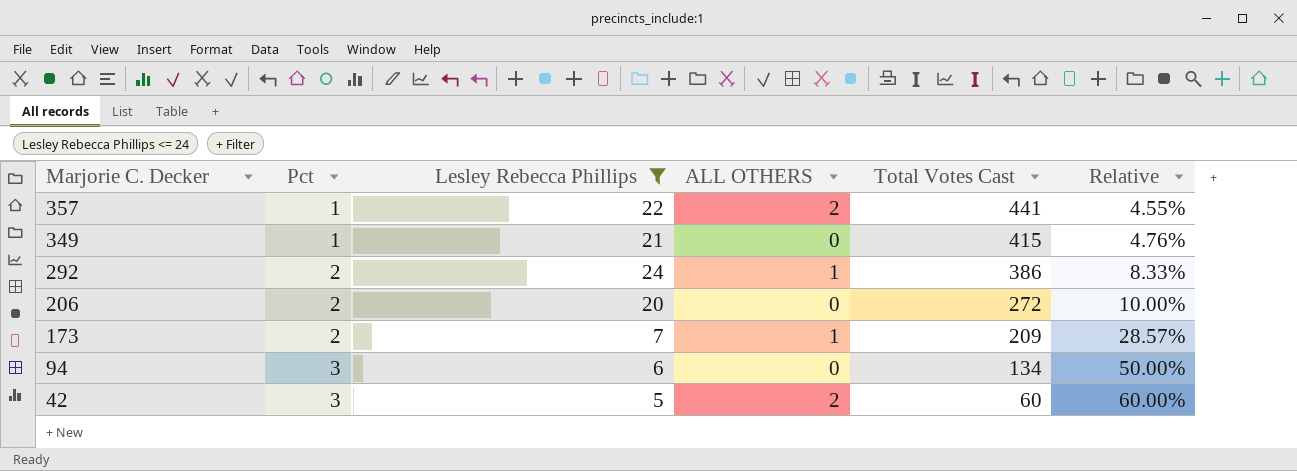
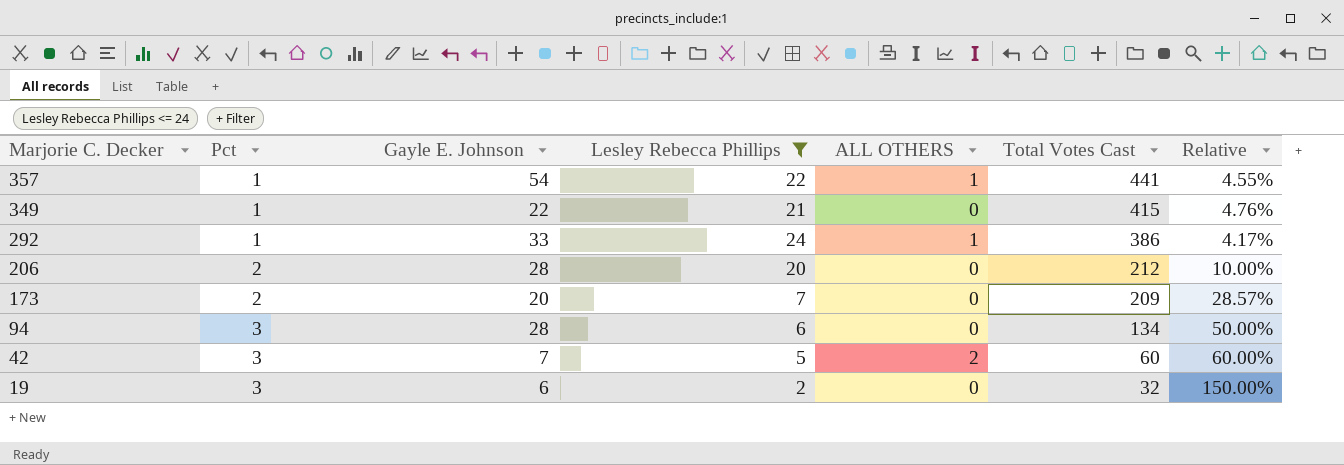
column Gayle E. Johnson | position: none -> 3
357 | ALL OTHERS: 2 -> 1
292 | Pct: 2 -> 1
292 | Relative: 8.33% -> 4.17%
206 | Total Votes Cast: 272 -> 212
173 | ALL OTHERS: 1 -> 0
row 19: none -> 3 | 6 | 2 | 0 | 32 | 150.00%

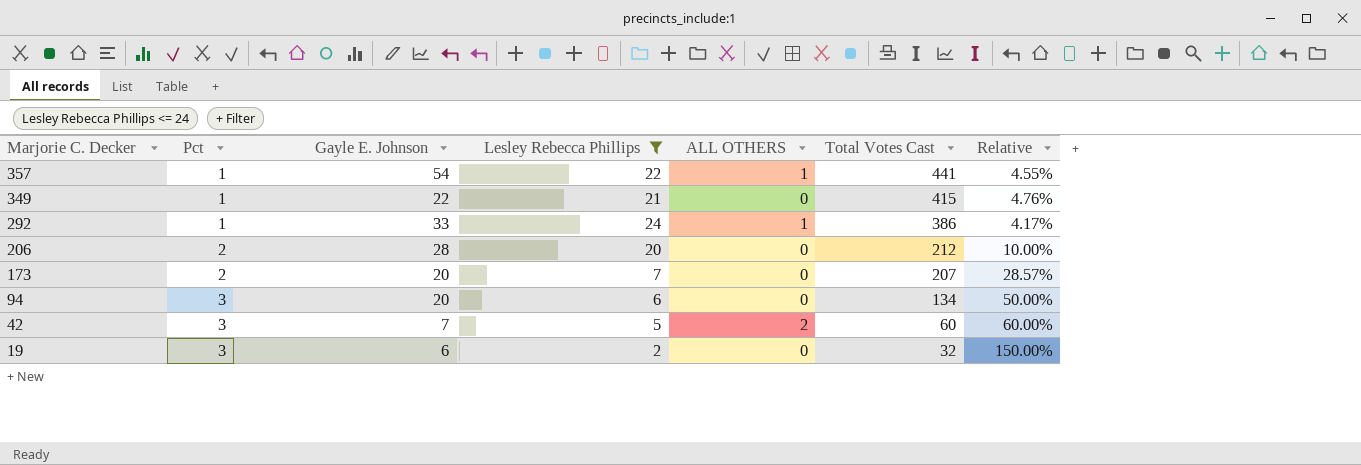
173 | Total Votes Cast: 209 -> 207
94 | Gayle E. Johnson: 28 -> 20

